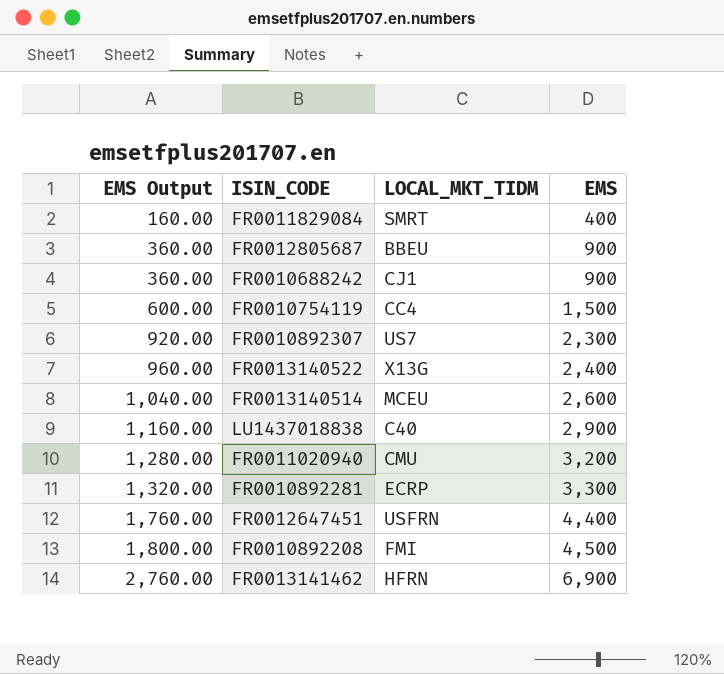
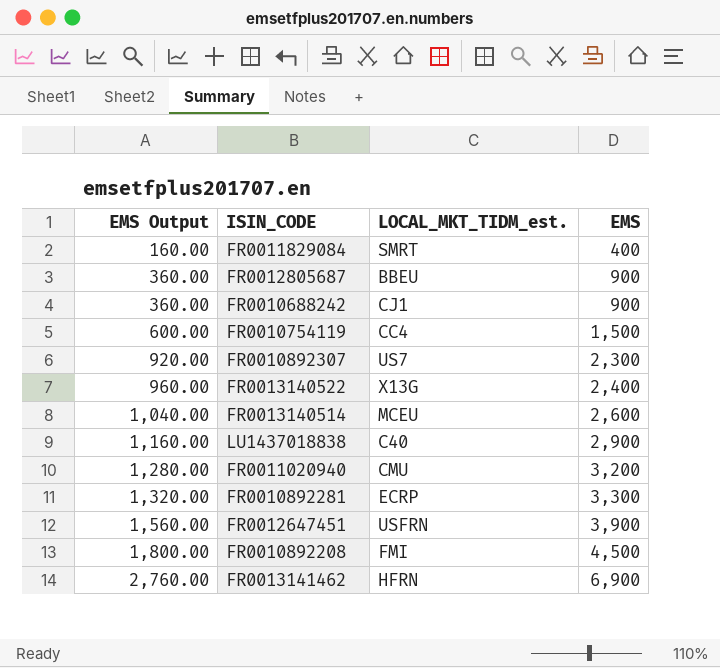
column name: LOCAL_MKT_TIDM -> LOCAL_MKT_TIDM_est.
FR0012647451 | EMS Output: 1,760.00 -> 1,560.00
FR0012647451 | EMS: 4,400 -> 3,900

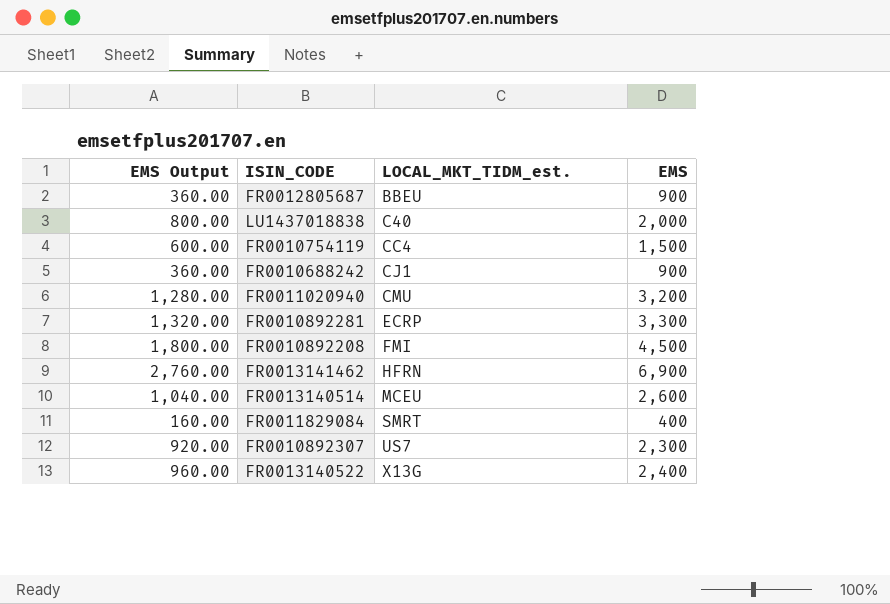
row order: EMS Output ascending -> LOCAL_MKT_TIDM_est. ascending
row FR0012647451: 1,560.00 | USFRN | 3,900 -> none
LU1437018838 | EMS Output: 1,160.00 -> 800.00
LU1437018838 | EMS: 2,900 -> 2,000

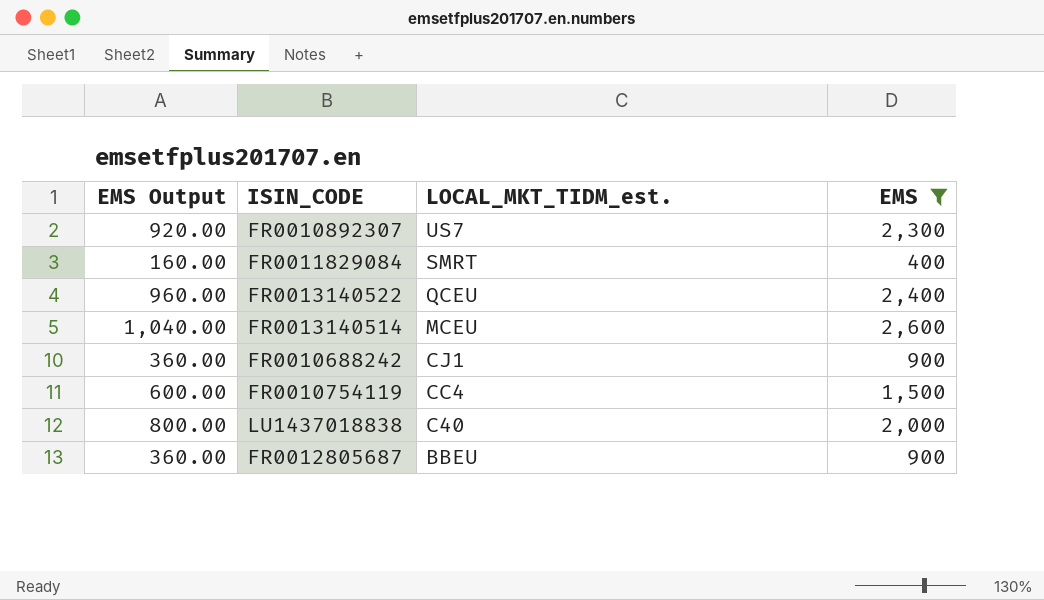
filter: none -> EMS <= 2,600
row order: LOCAL_MKT_TIDM_est. ascending -> LOCAL_MKT_TIDM_est. descending
FR0013140522 | LOCAL_MKT_TIDM_est.: X13G -> QCEU

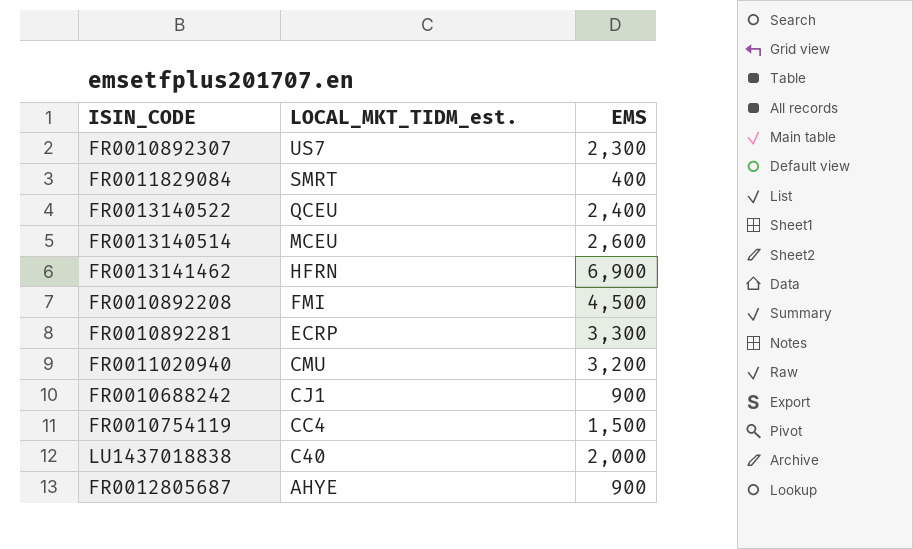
filter: EMS <= 2,600 -> none
column EMS Output | formula: [EMS] * 0.4 -> none
FR0012805687 | LOCAL_MKT_TIDM_est.: BBEU -> AHYE

